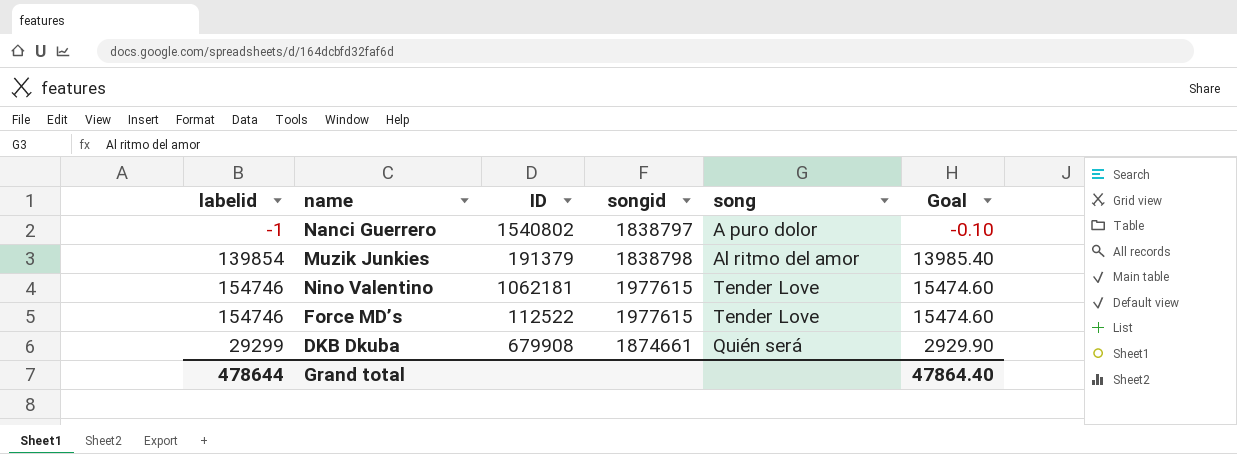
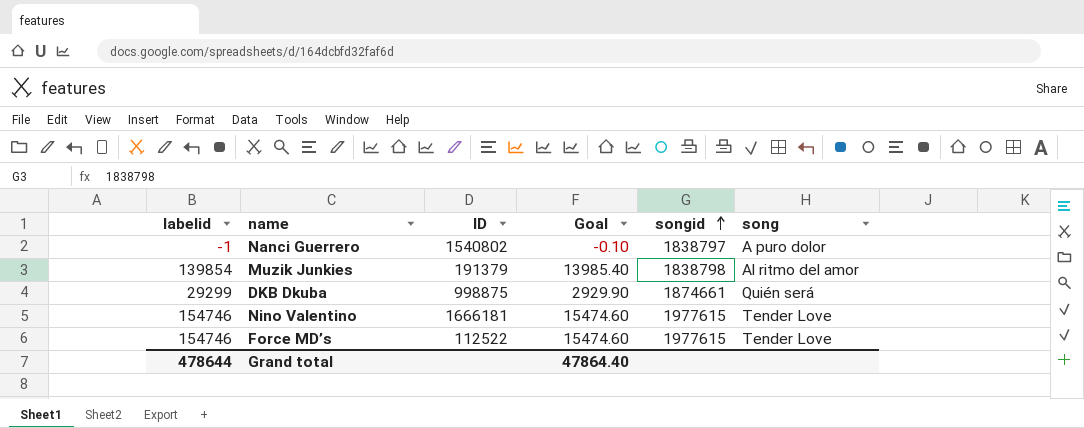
row order: none -> songid ascending
column Goal | position: 6 -> 4
DKB Dkuba | ID: 679908 -> 998875
Nino Valentino | ID: 1062181 -> 1666181

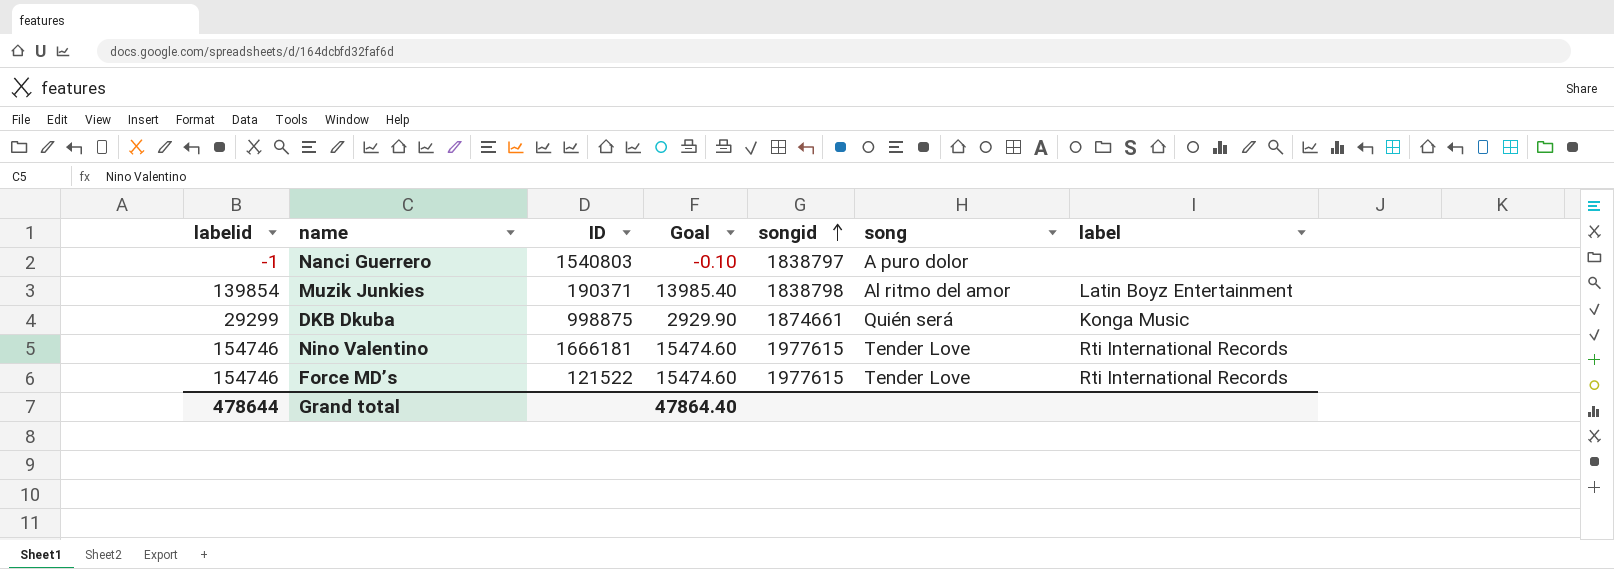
column label | position: none -> 7
Nanci Guerrero | ID: 1540802 -> 1540803
Muzik Junkies | ID: 191379 -> 190371
Force MD’s | ID: 112522 -> 121522

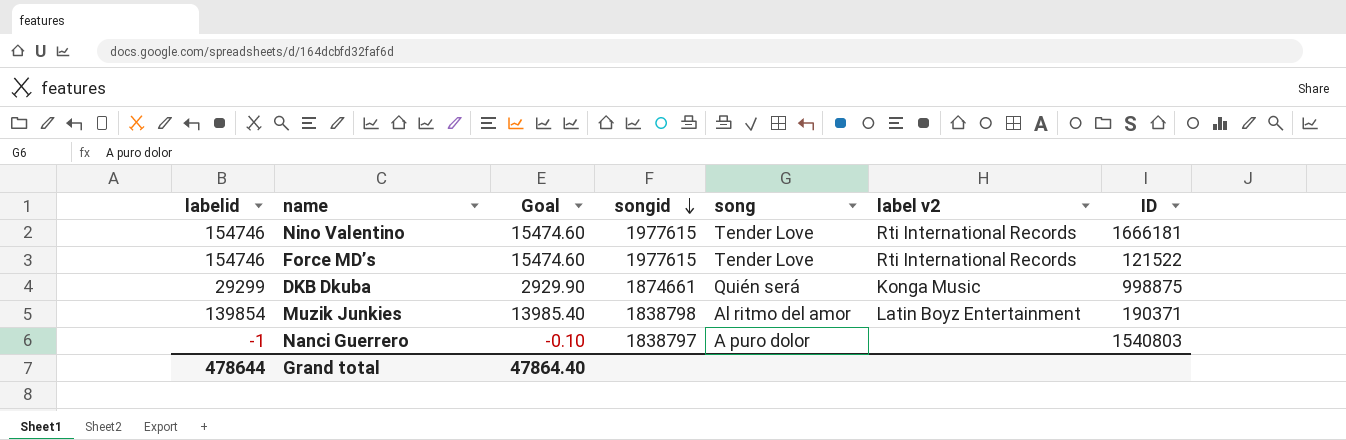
row order: songid ascending -> songid descending
column name: label -> label v2
column ID | position: 3 -> 7

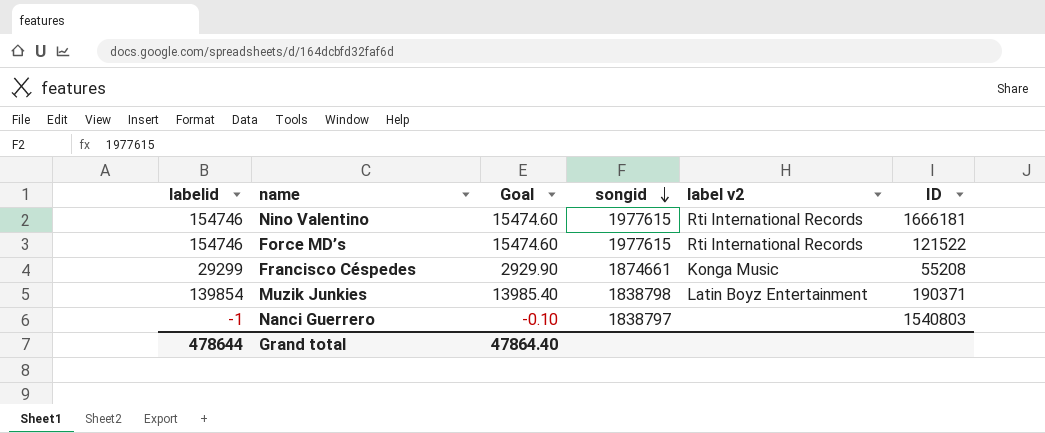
column song | position: 5 -> none
row DKB Dkuba: 29299 | 2929.90 | 1874661 | Quién será | Konga Music | 998875 -> none
row Francisco Céspedes: none -> 29299 | 2929.90 | 1874661 | Konga Music | 55208

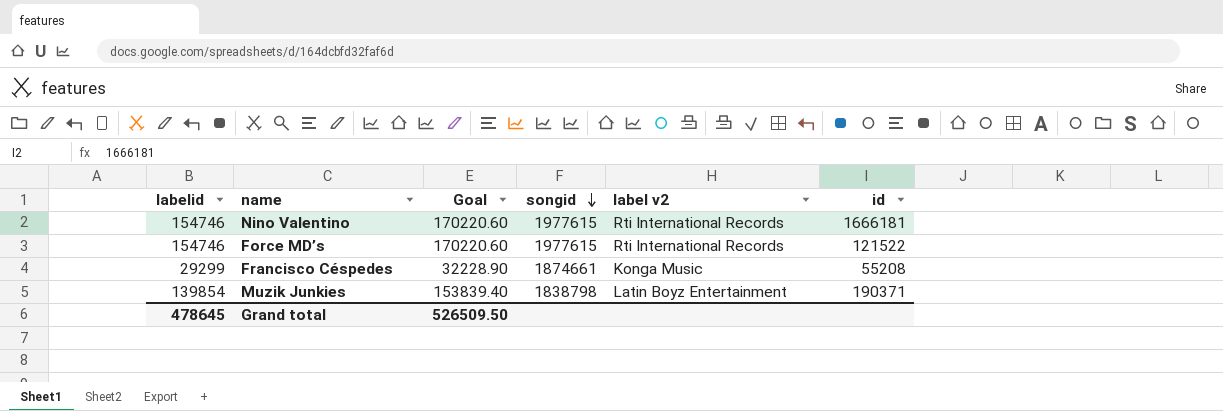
column Goal | formula: [labelid] * 0.1 -> [labelid] * 1.1
column name: ID -> id
row Nanci Guerrero: -1 | -0.10 | 1838797 | none | 1540803 -> none
Grand total | labelid: 478644 -> 478645
Grand total | Goal: 47864.40 -> 526509.50

